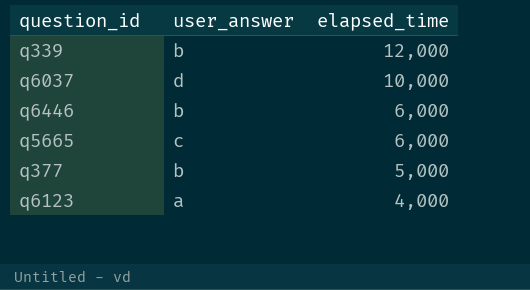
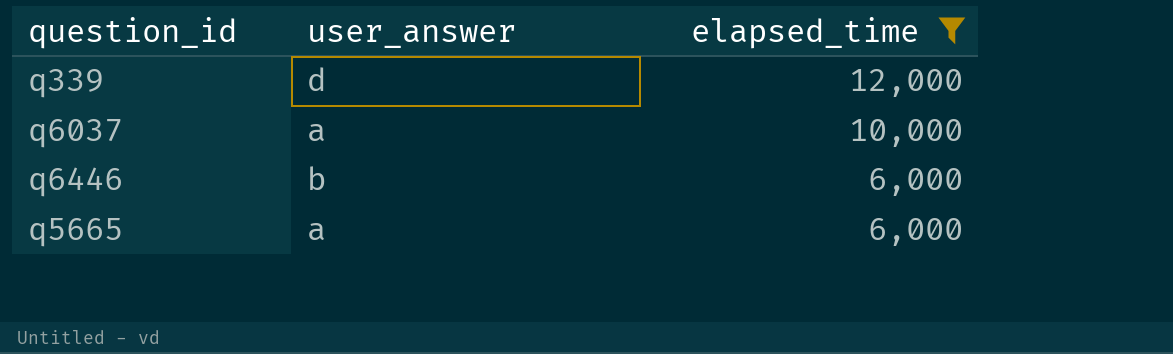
filter: none -> elapsed_time >= 6,000
q339 | user_answer: b -> d
q6037 | user_answer: d -> a
q5665 | user_answer: c -> a

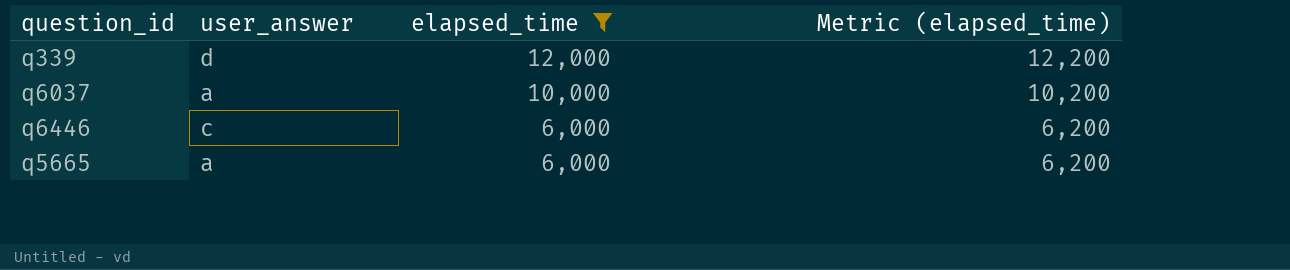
column Metric (elapsed_time) | formula: none -> [elapsed_time] + 200
q6446 | user_answer: b -> c

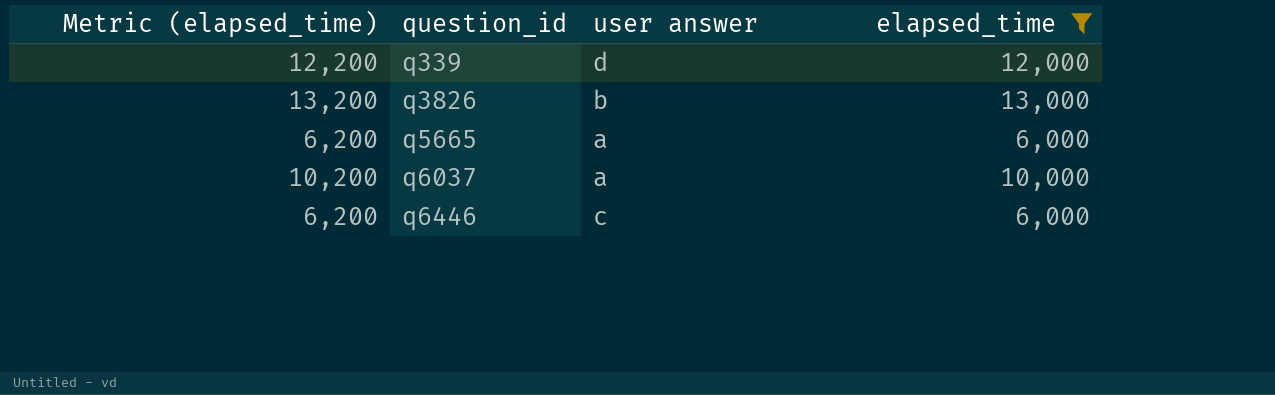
row order: elapsed_time descending -> question_id ascending
column Metric (elapsed_time) | position: 4 -> 1
column name: user_answer -> user answer
row q3826: none -> 13,200 | b | 13,000

